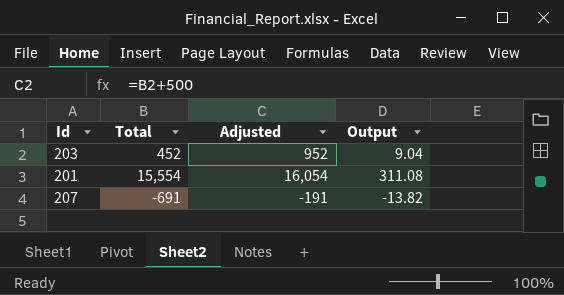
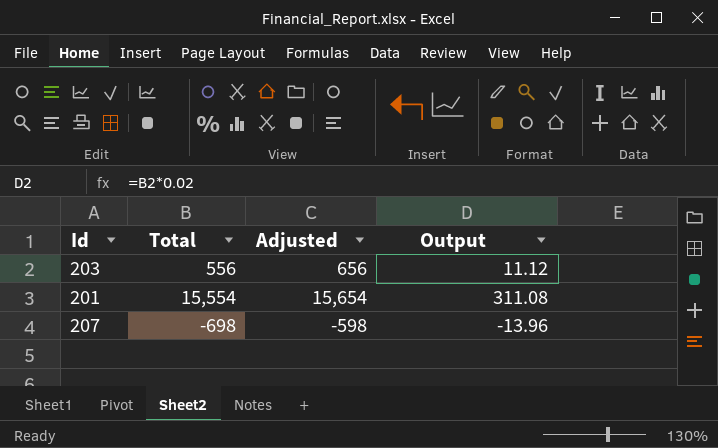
column Adjusted | formula: [Total] + 500 -> [Total] + 100
203 | Total: 452 -> 556
203 | Output: 9.04 -> 11.12
207 | Total: -691 -> -698
207 | Output: -13.82 -> -13.96

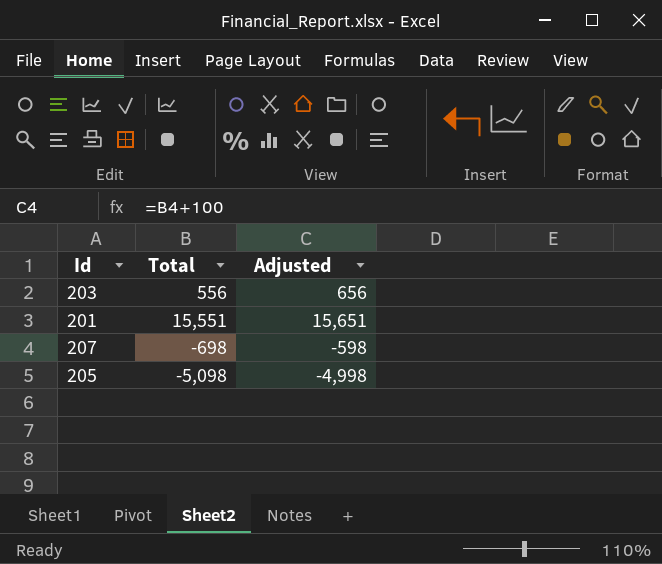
column Output | formula: [Total] * 0.02 -> none
201 | Total: 15,554 -> 15,551
201 | Adjusted: 15,654 -> 15,651
row 205: none -> -5,098 | -4,998

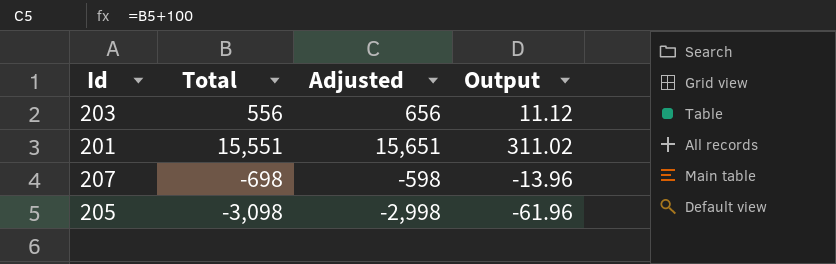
column Output | formula: none -> [Total] * 0.02
205 | Total: -5,098 -> -3,098
205 | Adjusted: -4,998 -> -2,998

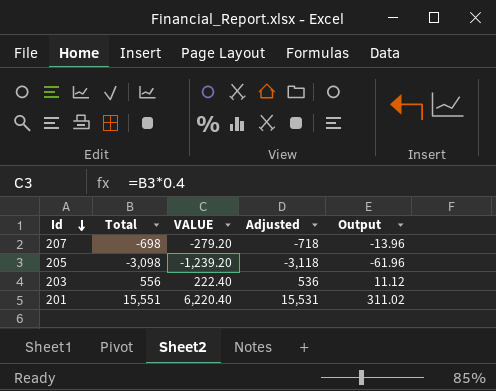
row order: none -> Id descending
column VALUE | formula: none -> [Total] * 0.4
column Adjusted | formula: [Total] + 100 -> [Total] - 20

